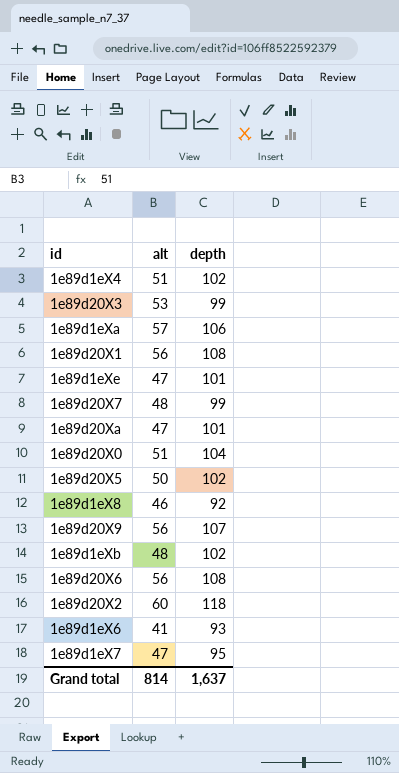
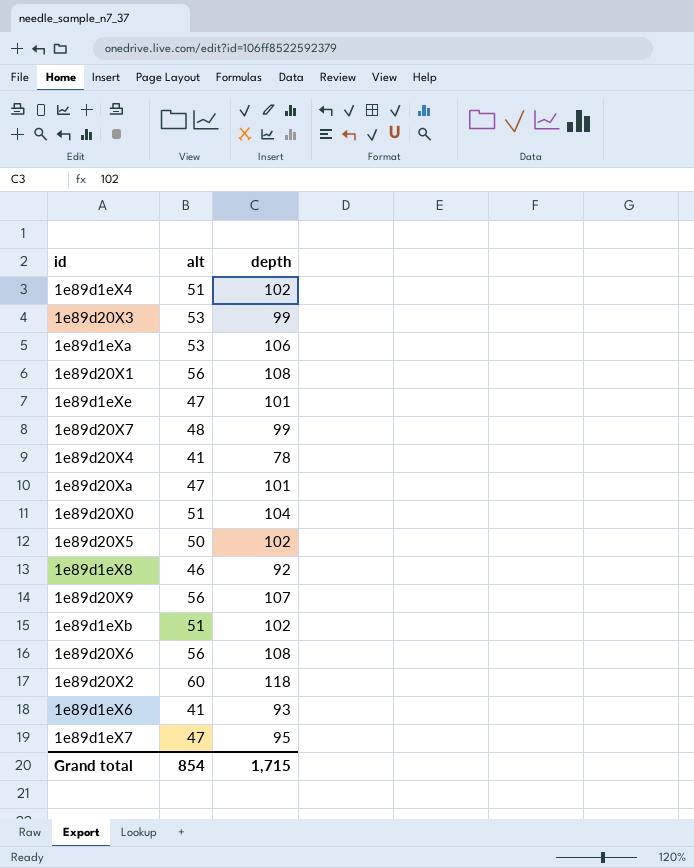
1e89d1eXa | alt: 57 -> 53
row 1e89d20X4: none -> 41 | 78
1e89d1eXb | alt: 48 -> 51
Grand total | alt: 814 -> 854
Grand total | depth: 1,637 -> 1,715

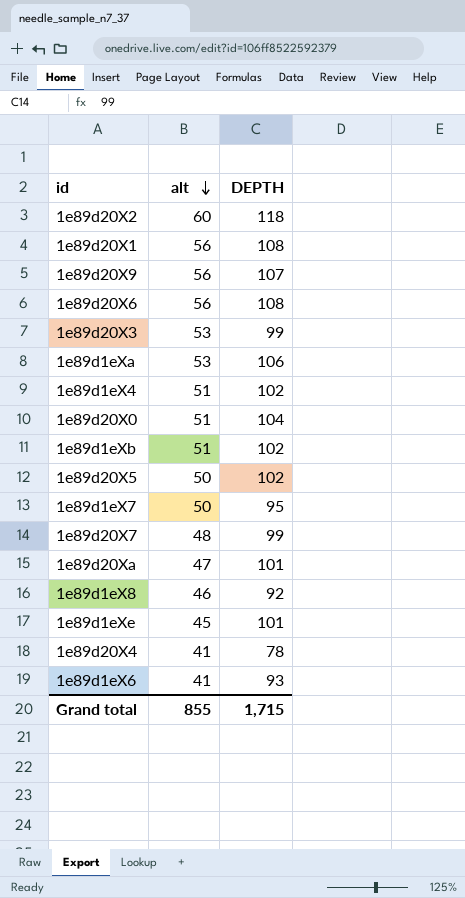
row order: none -> alt descending
column name: depth -> DEPTH
1e89d1eX7 | alt: 47 -> 50
1e89d1eXe | alt: 47 -> 45
Grand total | alt: 854 -> 855

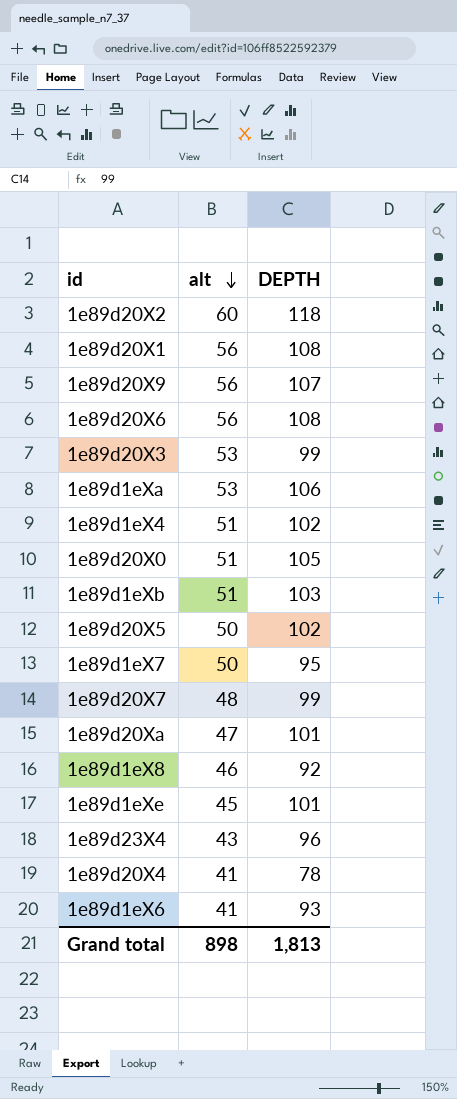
1e89d20X0 | DEPTH: 104 -> 105
1e89d1eXb | DEPTH: 102 -> 103
row 1e89d23X4: none -> 43 | 96
Grand total | alt: 855 -> 898
Grand total | DEPTH: 1,715 -> 1,813

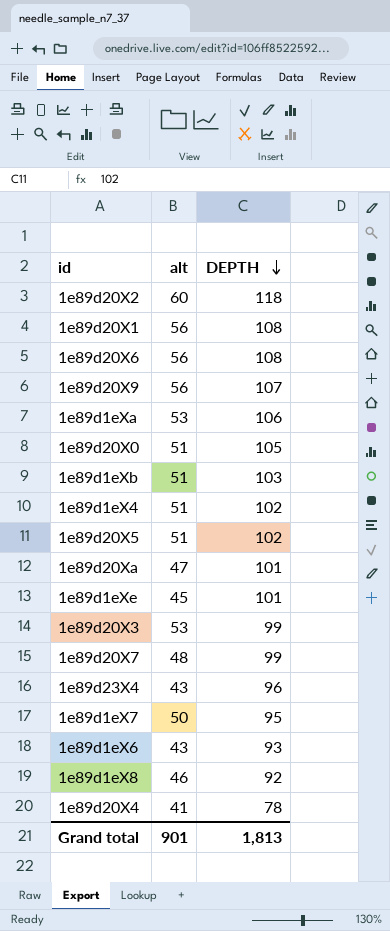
row order: alt descending -> DEPTH descending
1e89d20X5 | alt: 50 -> 51
1e89d1eX6 | alt: 41 -> 43
Grand total | alt: 898 -> 901

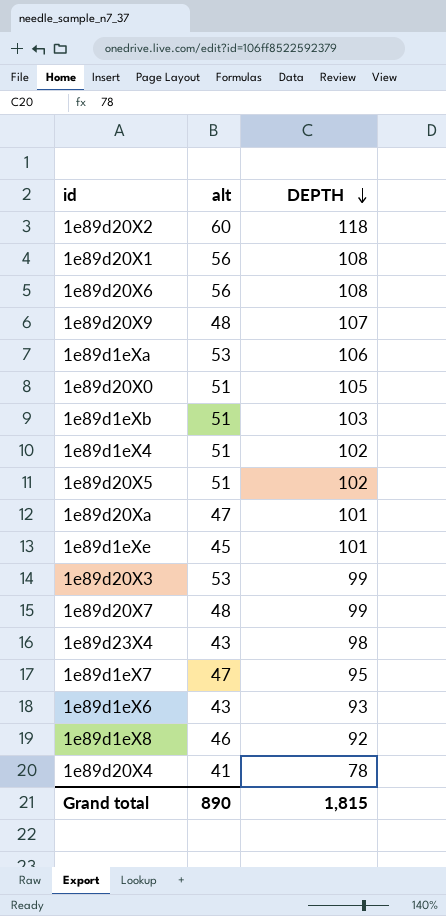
1e89d20X9 | alt: 56 -> 48
1e89d23X4 | DEPTH: 96 -> 98
1e89d1eX7 | alt: 50 -> 47
Grand total | alt: 901 -> 890
Grand total | DEPTH: 1,813 -> 1,815

